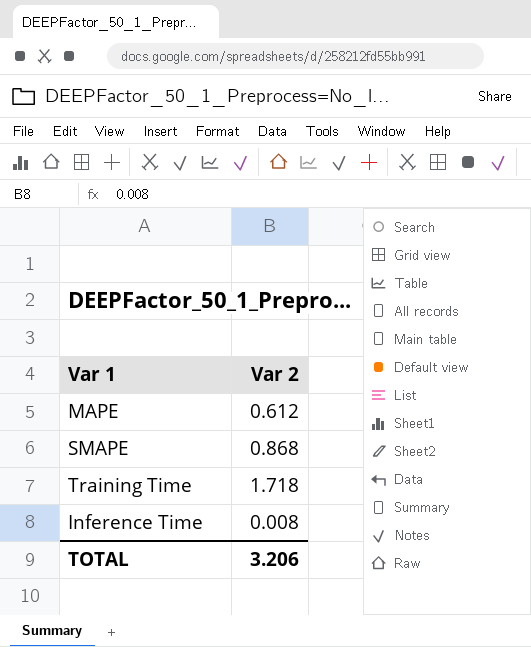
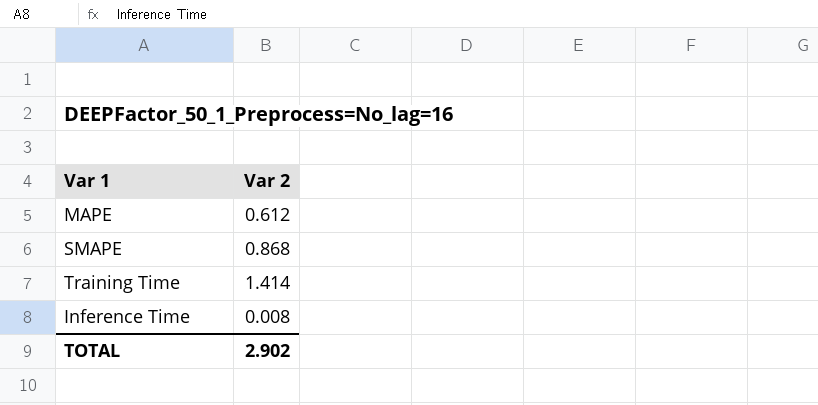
Training Time | Var 2: 1.718 -> 1.414
TOTAL | Var 2: 3.206 -> 2.902

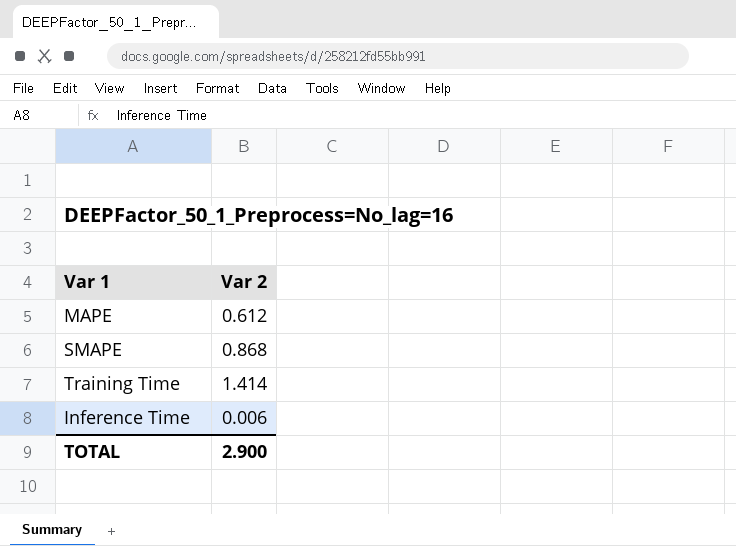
Inference Time | Var 2: 0.008 -> 0.006
TOTAL | Var 2: 2.902 -> 2.900

